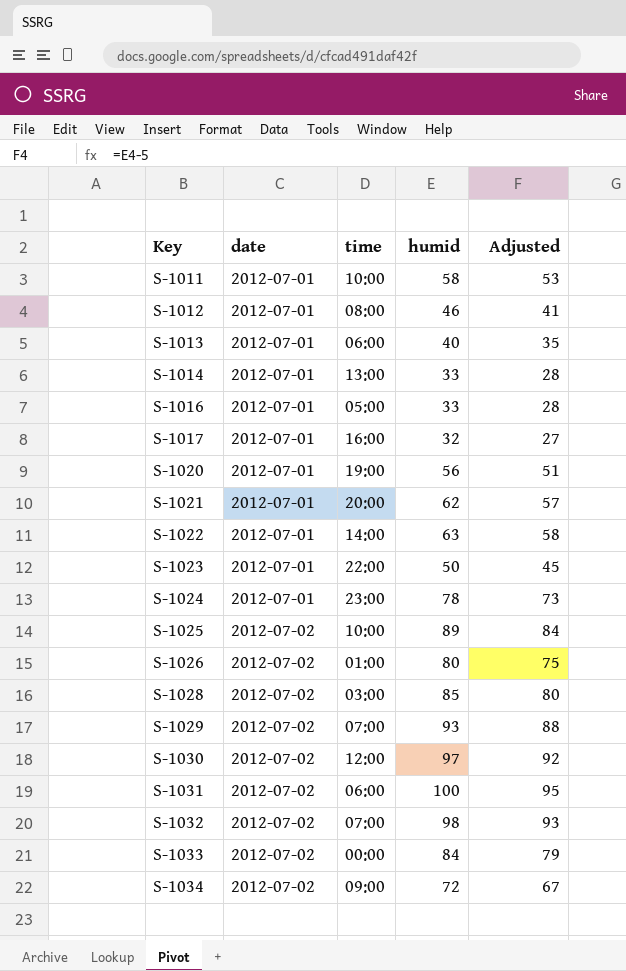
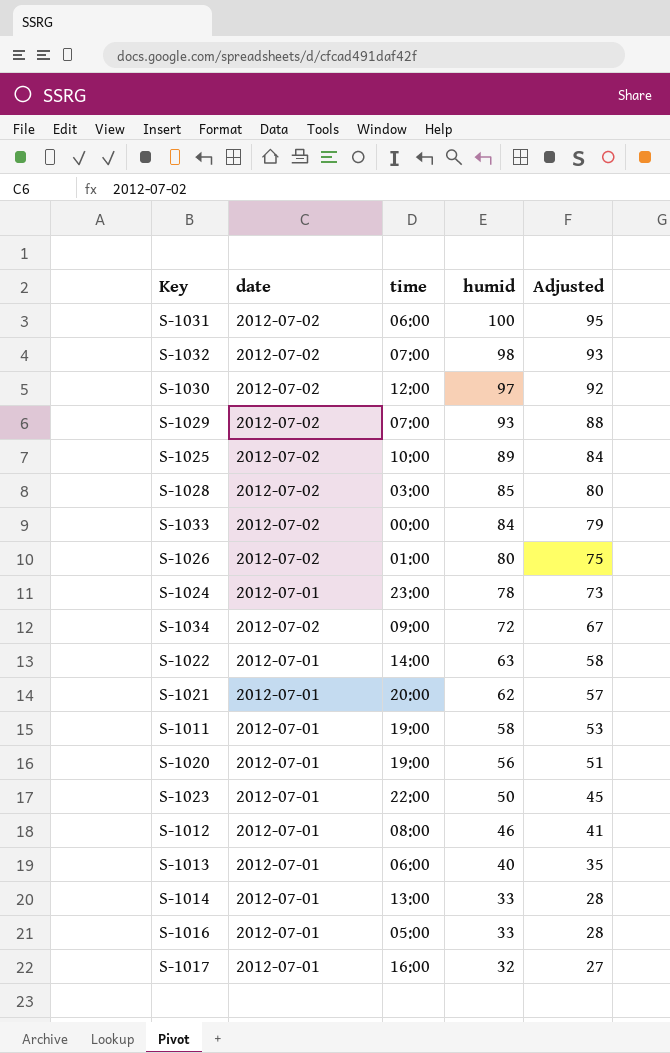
row order: Key ascending -> humid descending
S-1011 | time: 10:00 -> 19:00

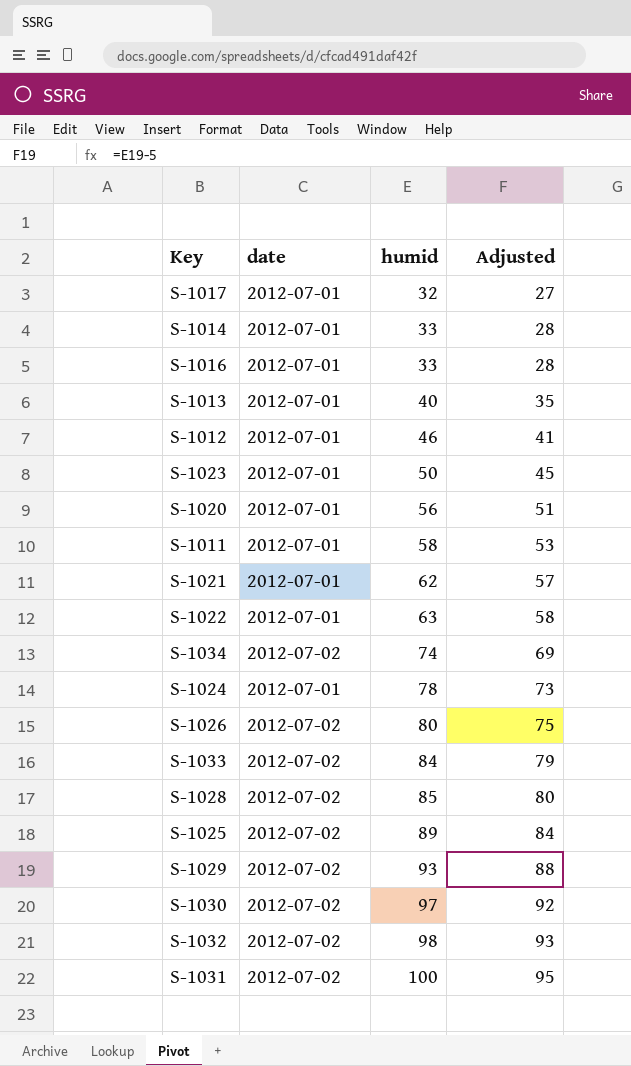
row order: humid descending -> humid ascending
column time | position: 3 -> none
S-1034 | humid: 72 -> 74
S-1034 | Adjusted: 67 -> 69

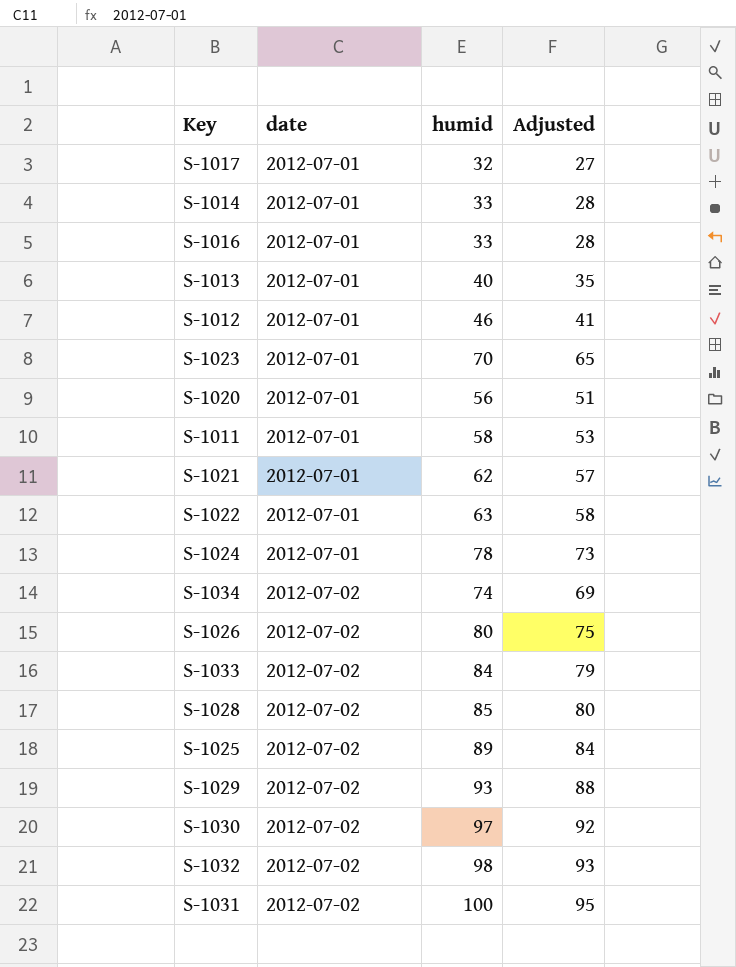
row order: humid ascending -> date ascending
S-1023 | humid: 50 -> 70
S-1023 | Adjusted: 45 -> 65

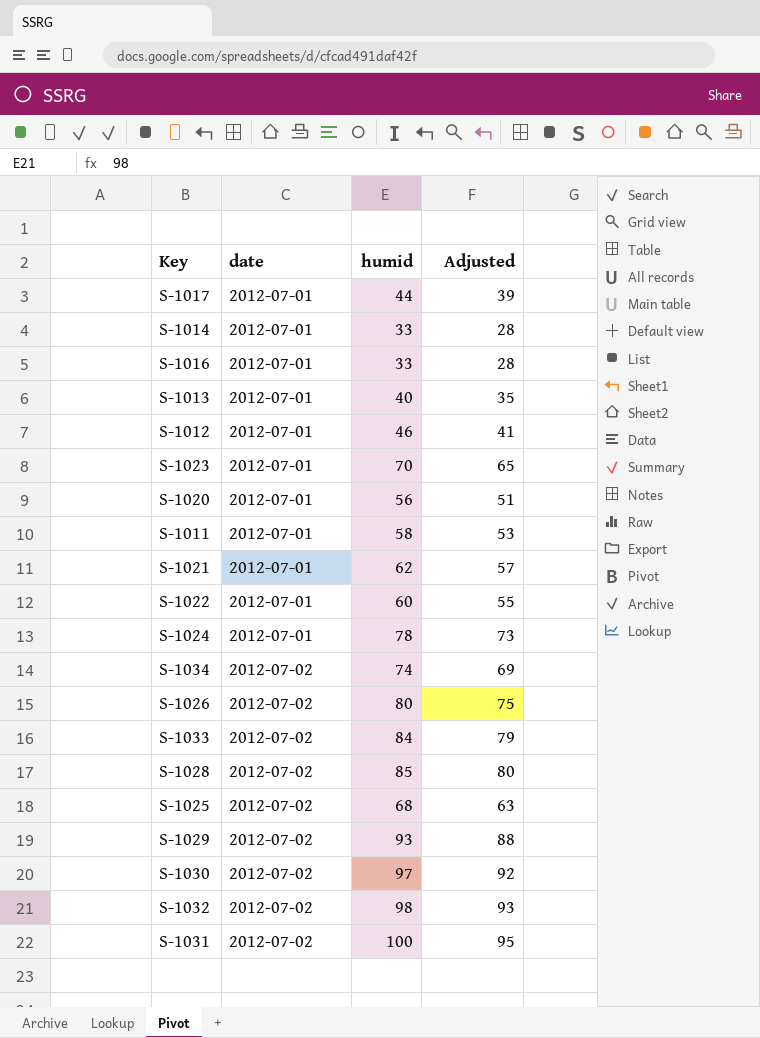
S-1017 | humid: 32 -> 44
S-1017 | Adjusted: 27 -> 39
S-1022 | humid: 63 -> 60
S-1022 | Adjusted: 58 -> 55
S-1025 | humid: 89 -> 68
S-1025 | Adjusted: 84 -> 63

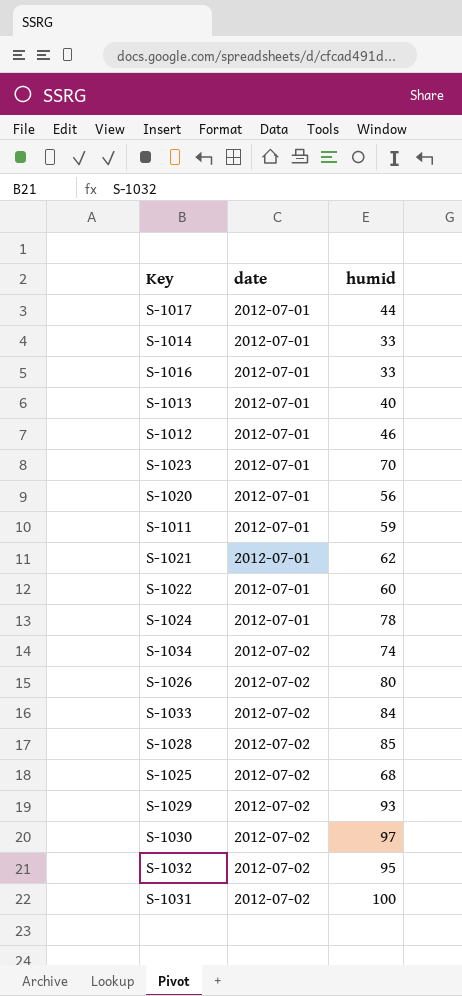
column Adjusted | formula: [humid] - 5 -> none
S-1011 | humid: 58 -> 59
S-1032 | humid: 98 -> 95

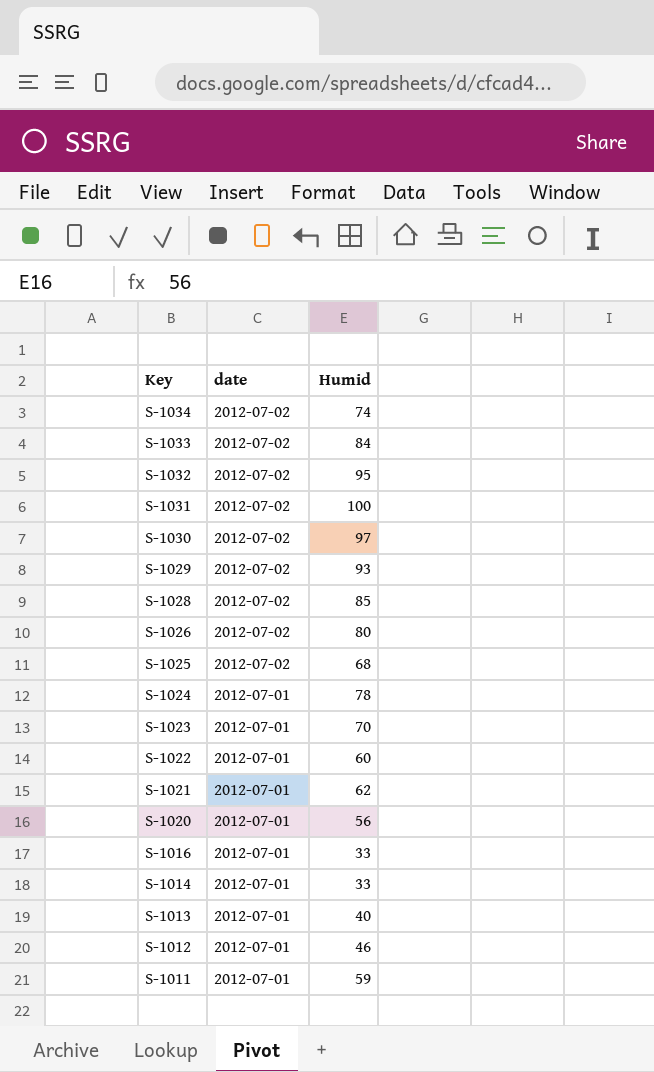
row order: date ascending -> Key descending
column name: humid -> Humid
row S-1017: 2012-07-01 | 44 -> none

